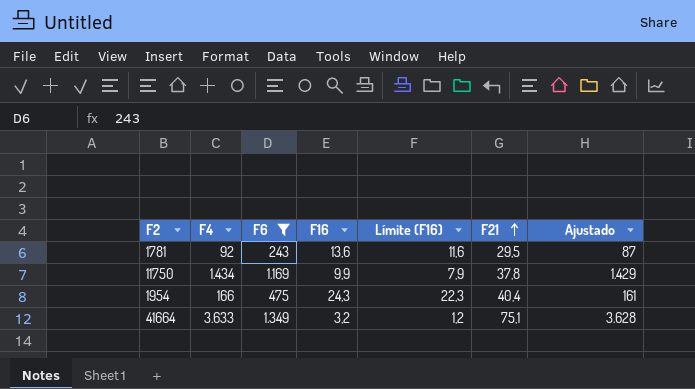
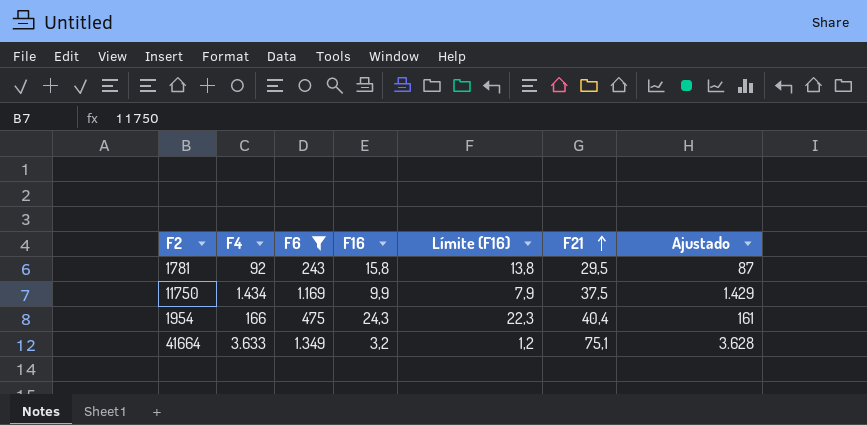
1781 | F16: 13,6 -> 15,8
1781 | Límite (F16): 11,6 -> 13,8
11750 | F21: 37,8 -> 37,5

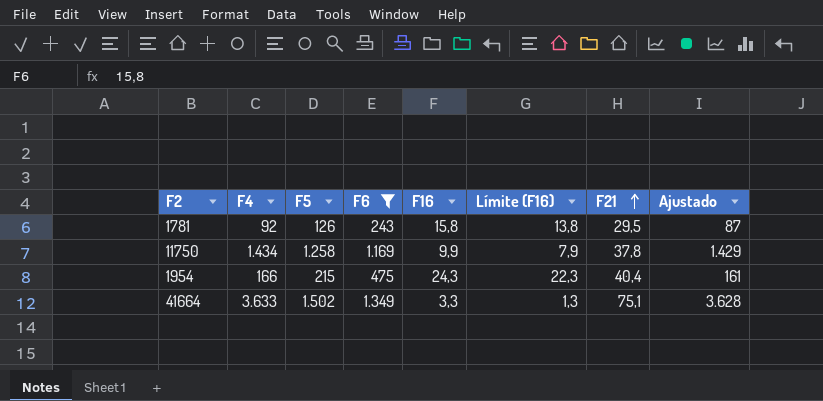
column F5 | position: none -> 3
11750 | F21: 37,5 -> 37,8
41664 | F16: 3,2 -> 3,3
41664 | Límite (F16): 1,2 -> 1,3

